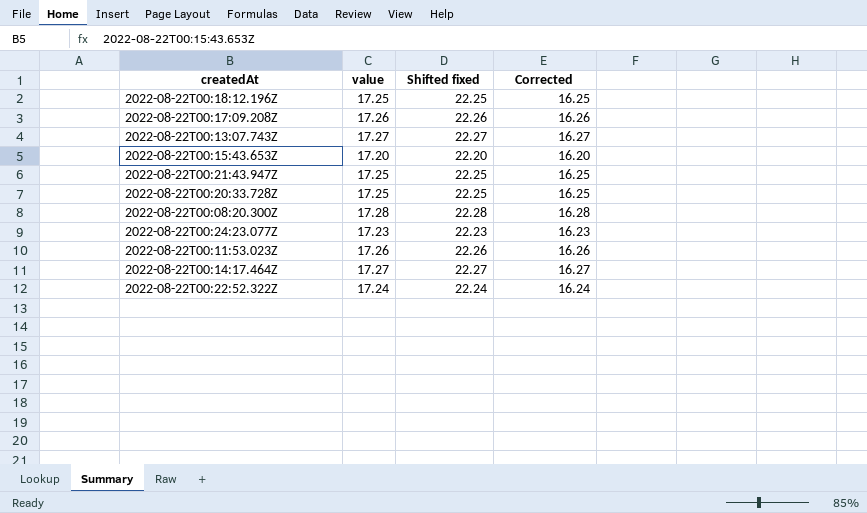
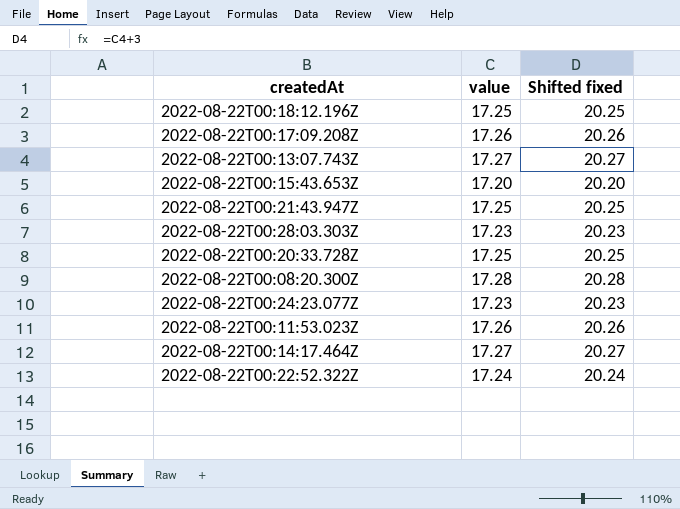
column Corrected | formula: [value] - 1 -> none
column Shifted fixed | formula: [value] + 5 -> [value] + 3
row 2022-08-22T00:28:03.303Z: none -> 17.23 | 20.23

